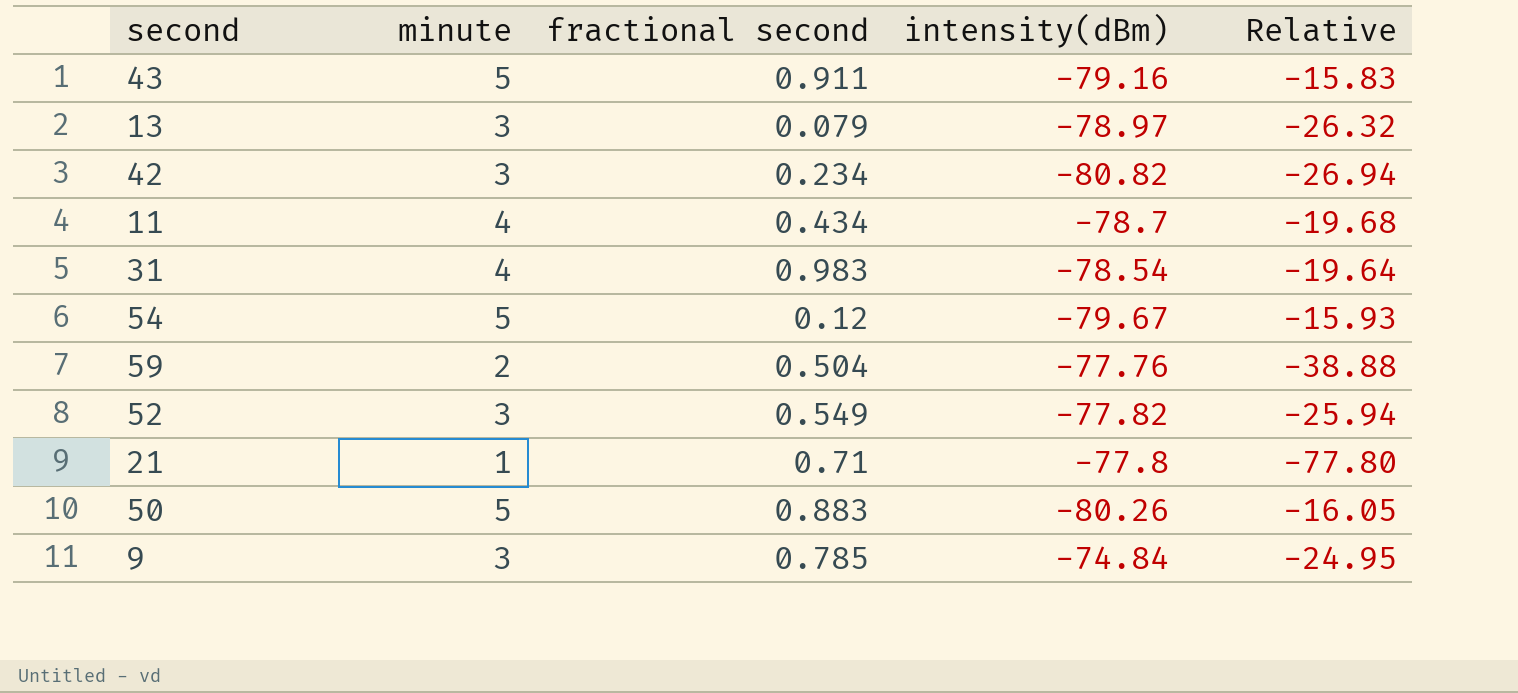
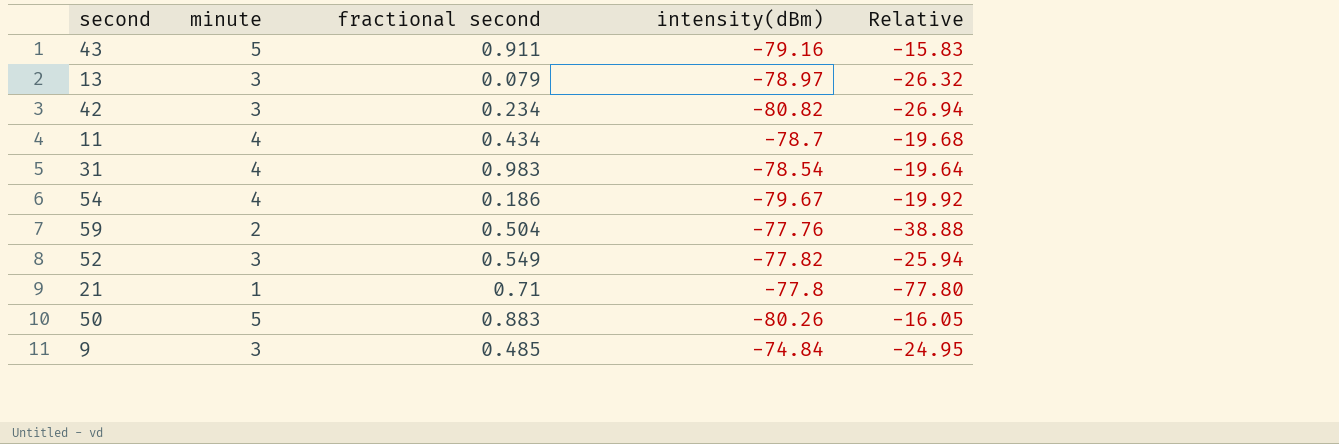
54 | minute: 5 -> 4
54 | fractional second: 0.12 -> 0.186
54 | Relative: -15.93 -> -19.92
9 | fractional second: 0.785 -> 0.485

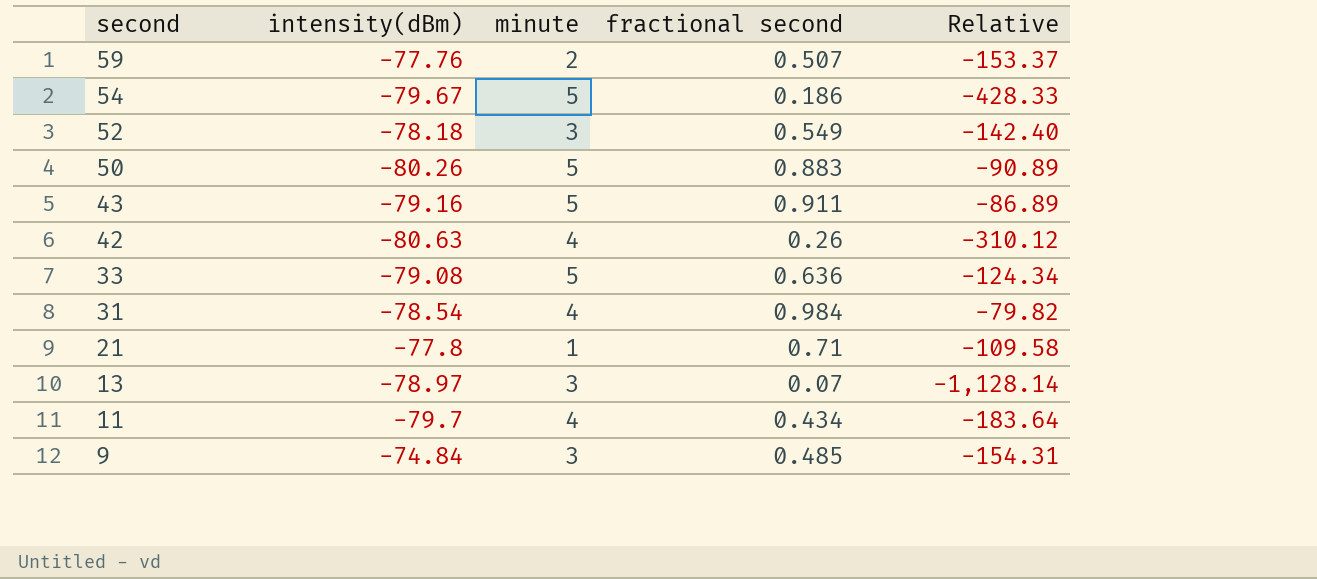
row order: none -> second descending
column intensity(dBm) | position: 4 -> 2
column Relative | formula: [intensity(dBm)] / [minute] -> [intensity(dBm)] / [fractional second]
59 | fractional second: 0.504 -> 0.507
54 | minute: 4 -> 5
52 | intensity(dBm): -77.82 -> -78.18
42 | intensity(dBm): -80.82 -> -80.63
42 | minute: 3 -> 4
42 | fractional second: 0.234 -> 0.26
row 33: none -> -79.08 | 5 | 0.636 | -124.34
31 | fractional second: 0.983 -> 0.984
13 | fractional second: 0.079 -> 0.07
11 | intensity(dBm): -78.7 -> -79.7

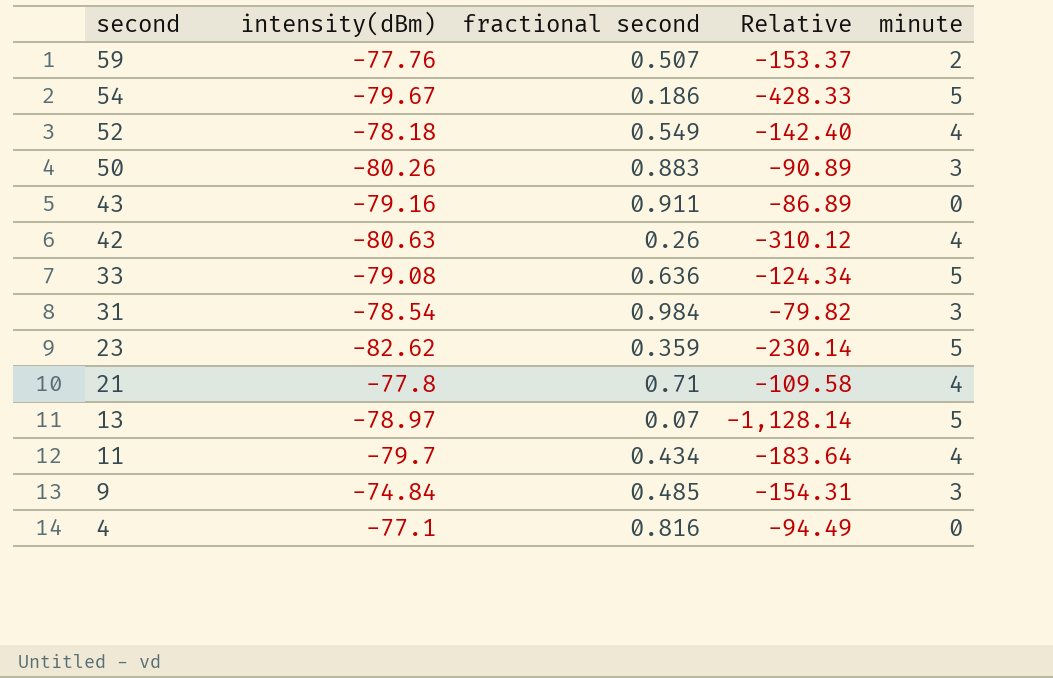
column minute | position: 3 -> 5
52 | minute: 3 -> 4
50 | minute: 5 -> 3
43 | minute: 5 -> 0
31 | minute: 4 -> 3
row 23: none -> -82.62 | 0.359 | -230.14 | 5
21 | minute: 1 -> 4
13 | minute: 3 -> 5
row 4: none -> -77.1 | 0.816 | -94.49 | 0

